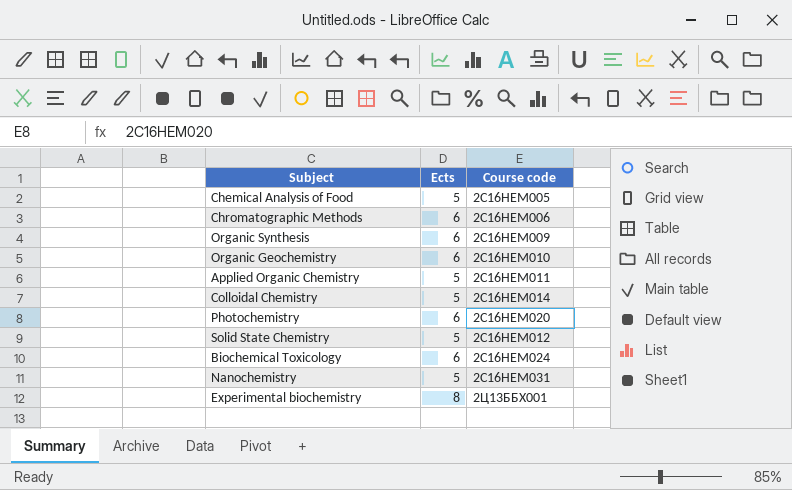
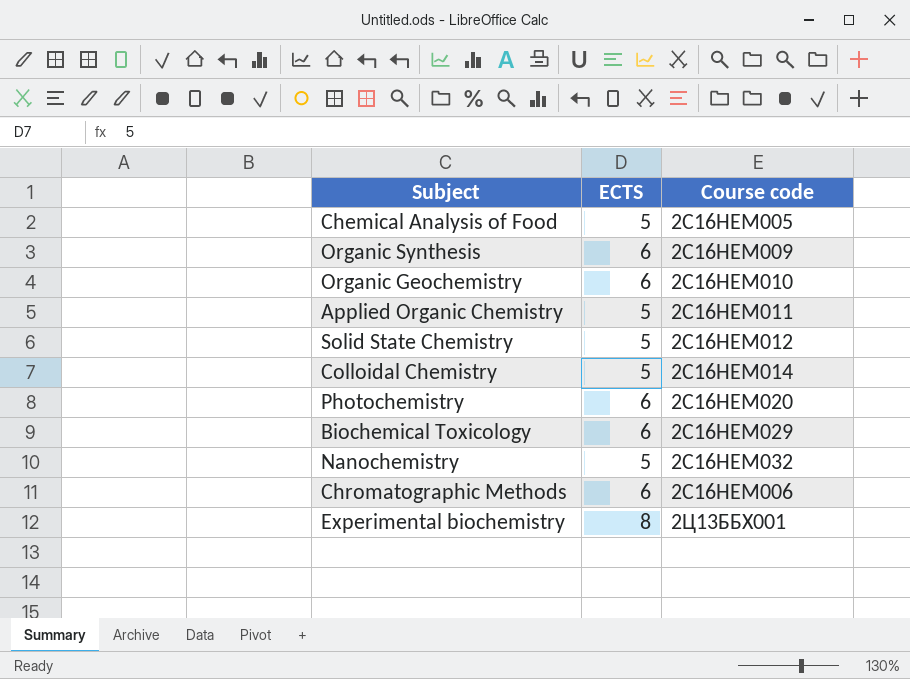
row order: none -> Course code ascending
column name: Ects -> ECTS
Biochemical Toxicology | Course code: 2C16HEM024 -> 2C16HEM029
Nanochemistry | Course code: 2C16HEM031 -> 2C16HEM032

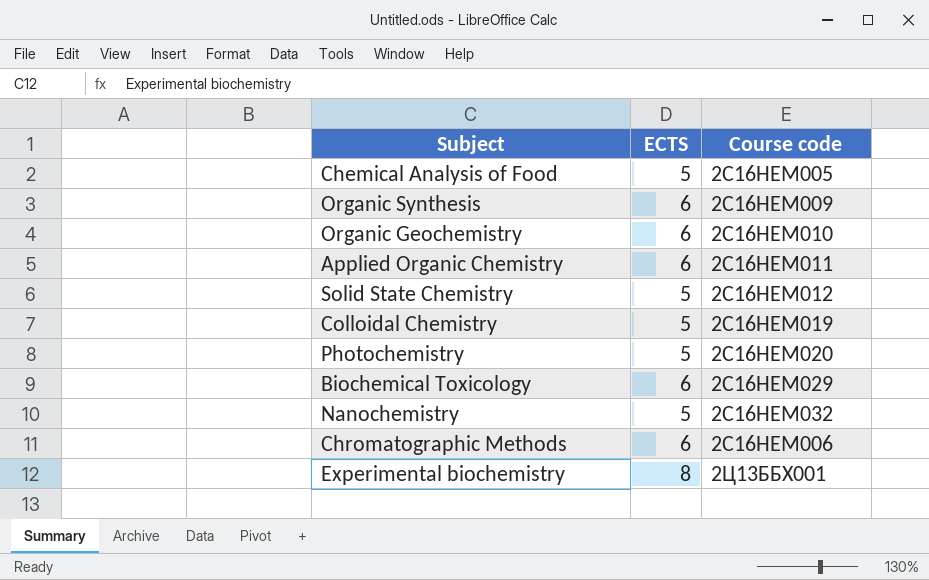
Applied Organic Chemistry | ECTS: 5 -> 6
Colloidal Chemistry | Course code: 2C16HEM014 -> 2C16HEM019
Photochemistry | ECTS: 6 -> 5

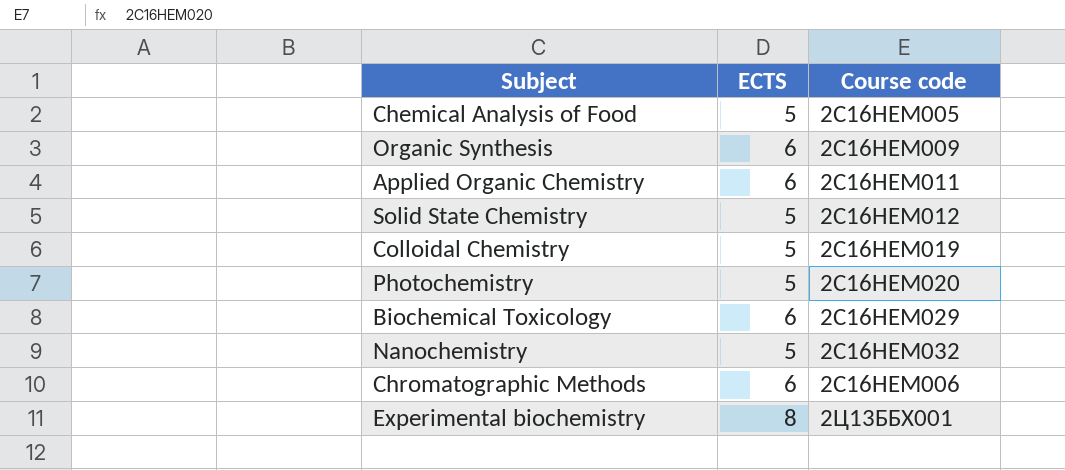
row Organic Geochemistry: 6 | 2C16HEM010 -> none

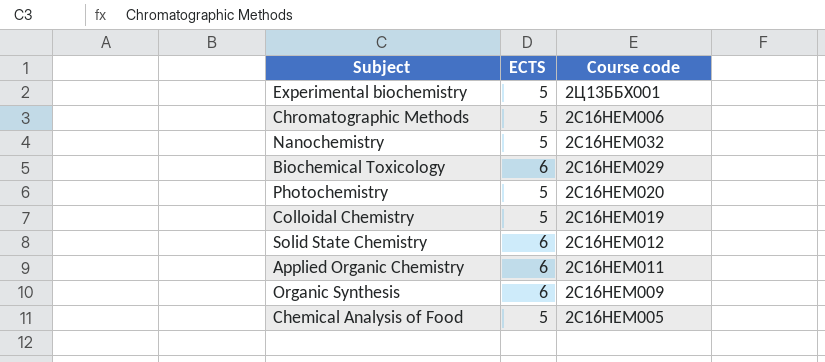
row order: Course code ascending -> Course code descending
Experimental biochemistry | ECTS: 8 -> 5
Chromatographic Methods | ECTS: 6 -> 5
Solid State Chemistry | ECTS: 5 -> 6

